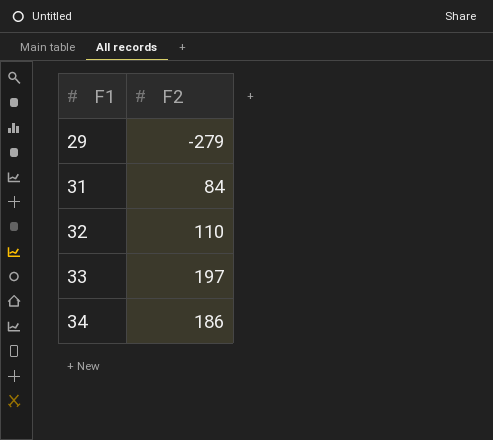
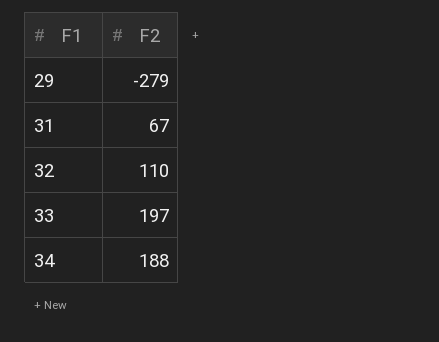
31 | F2: 84 -> 67
34 | F2: 186 -> 188

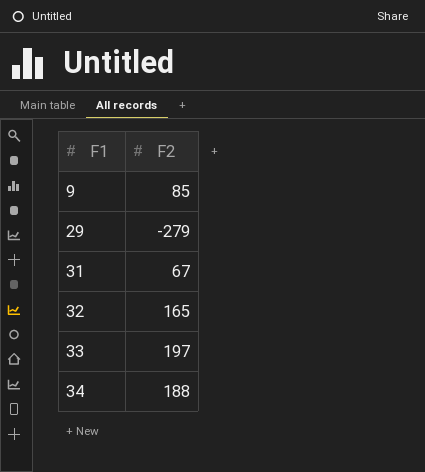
row 9: none -> 85
32 | F2: 110 -> 165

